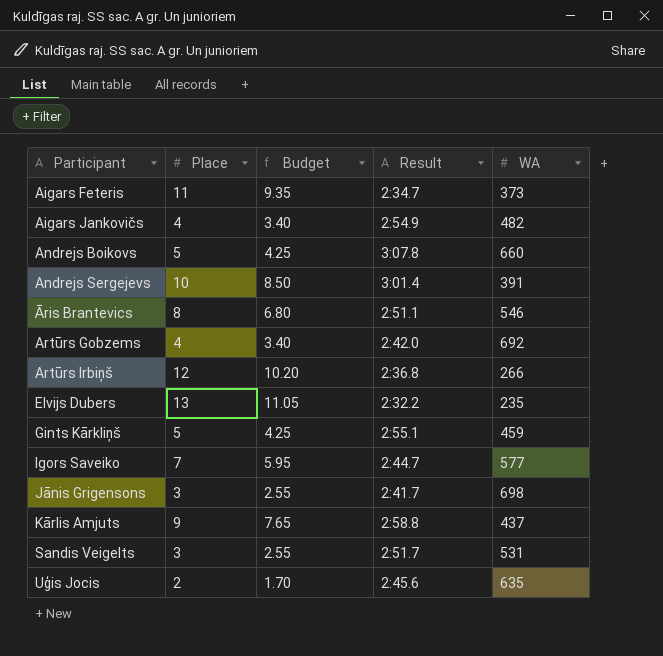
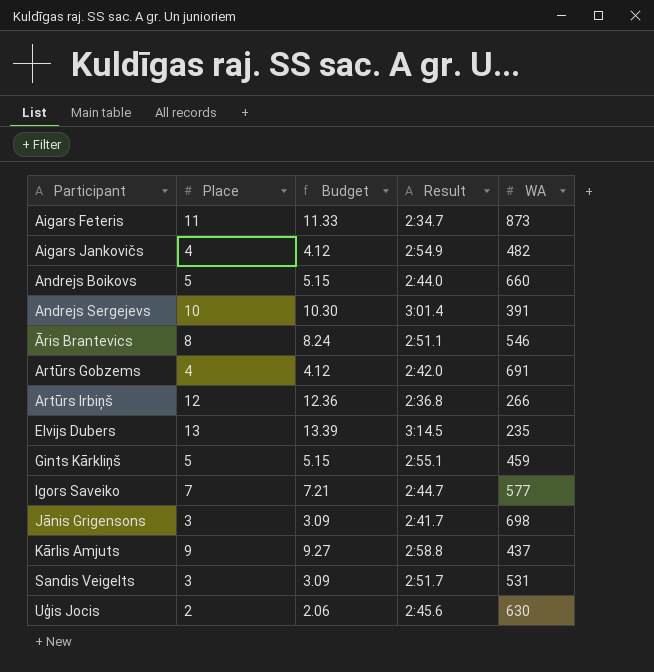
column Budget | formula: [Place] * 0.85 -> [Place] * 1.03
Aigars Feteris | WA: 373 -> 873
Andrejs Boikovs | Result: 3:07.8 -> 2:44.0
Artūrs Gobzems | WA: 692 -> 691
Elvijs Dubers | Result: 2:32.2 -> 3:14.5
Uģis Jocis | WA: 635 -> 630

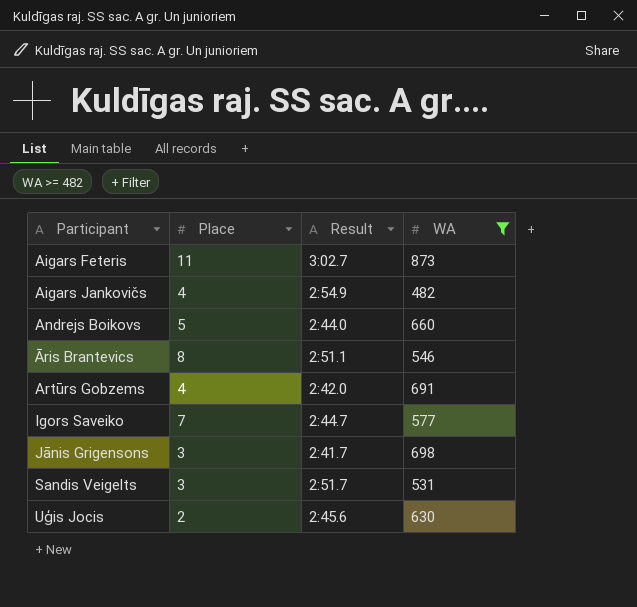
filter: none -> WA >= 482
column Budget | formula: [Place] * 1.03 -> none
Aigars Feteris | Result: 2:34.7 -> 3:02.7

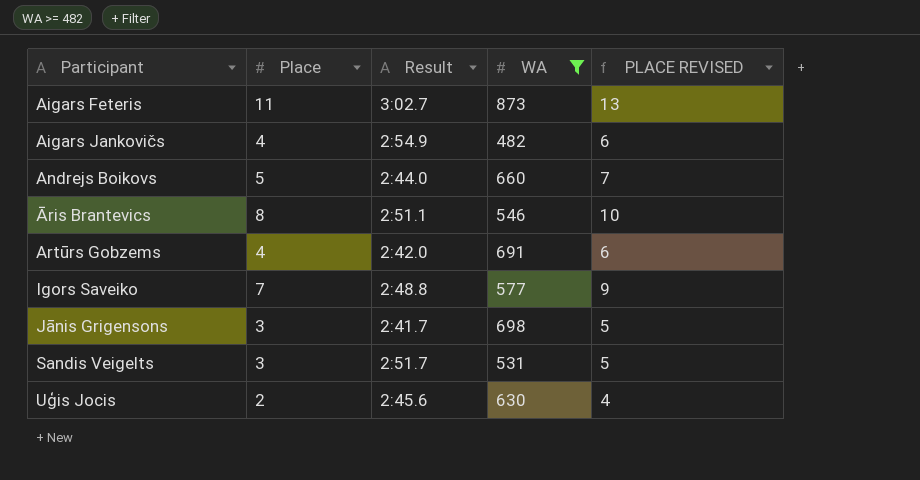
column PLACE REVISED | formula: none -> [Place] + 2
Igors Saveiko | Result: 2:44.7 -> 2:48.8

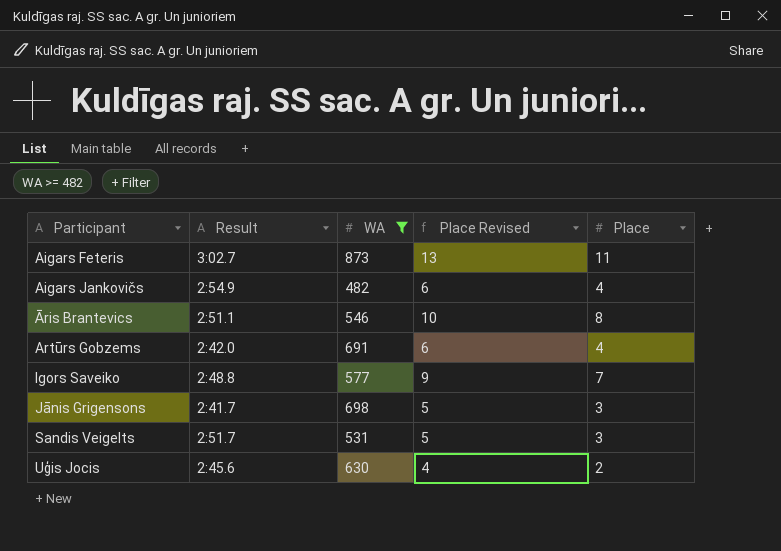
column name: PLACE REVISED -> Place Revised
column Place | position: 2 -> 5
row Andrejs Boikovs: 5 | 2:44.0 | 660 | 7 -> none

